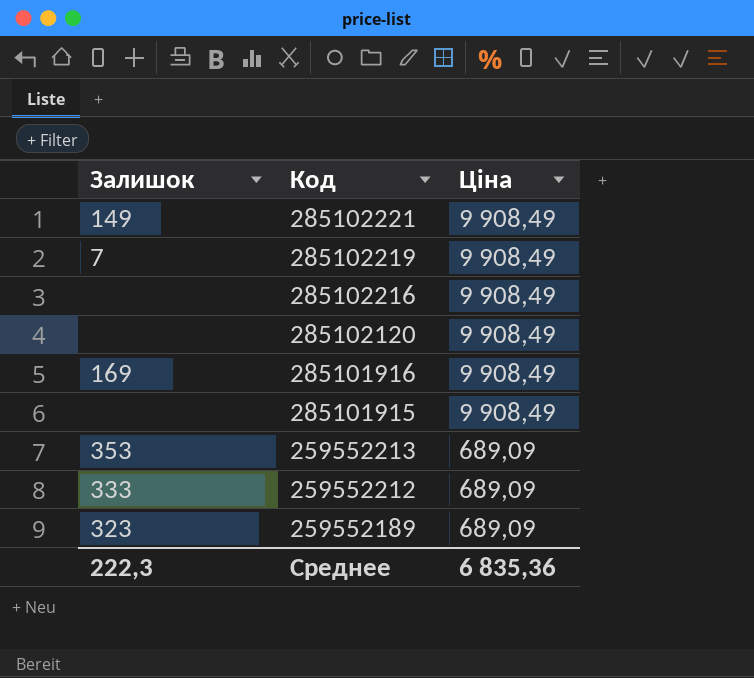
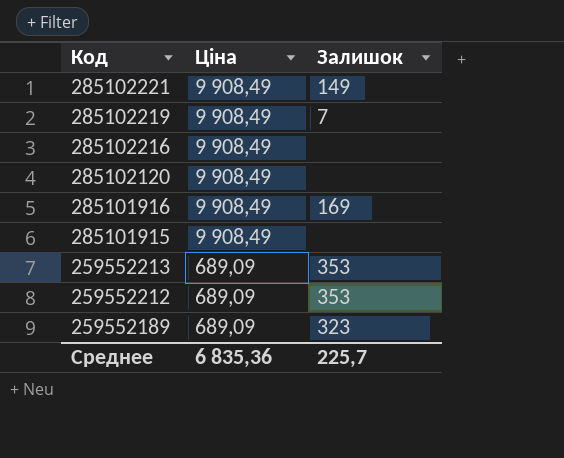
column Залишок | position: 1 -> 3
259552212 | Залишок: 333 -> 353
Среднее | Залишок: 222,3 -> 225,7

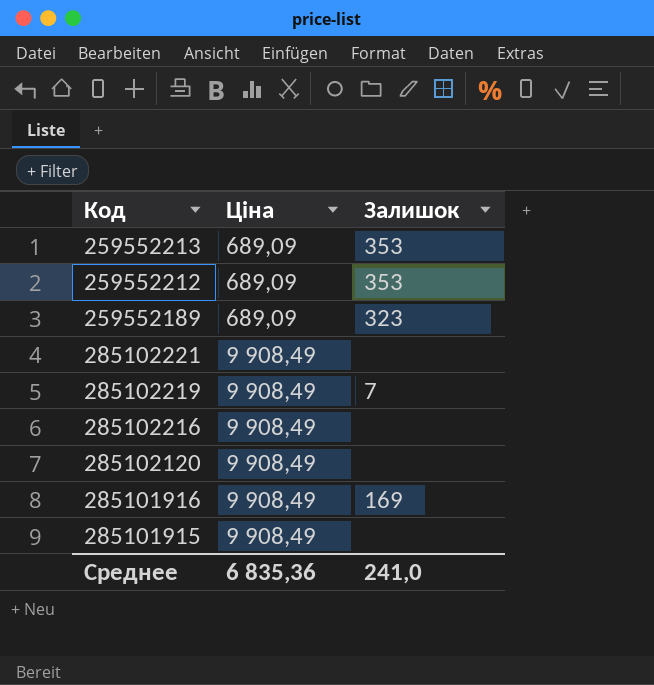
row order: Код descending -> Ціна ascending
285102221 | Залишок: 149 -> none
Среднее | Залишок: 225,7 -> 241,0

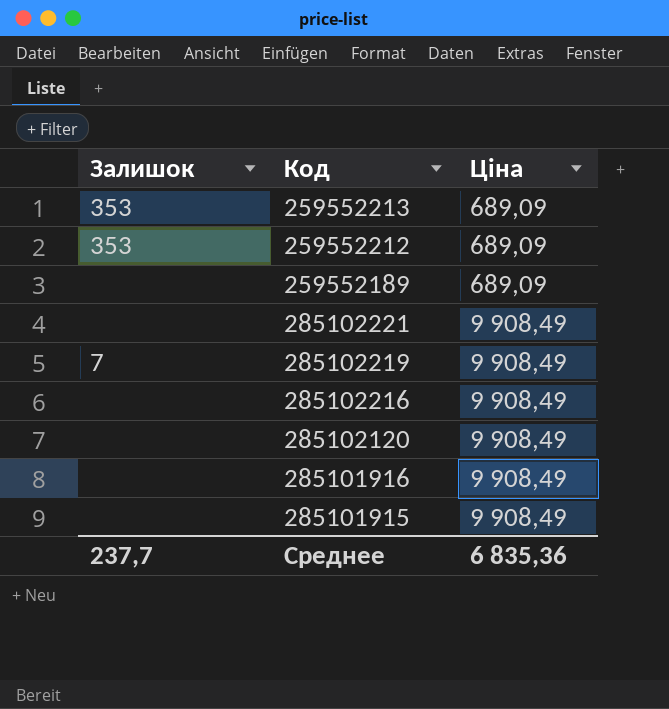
column Залишок | position: 3 -> 1
259552189 | Залишок: 323 -> none
285101916 | Залишок: 169 -> none
Среднее | Залишок: 241,0 -> 237,7

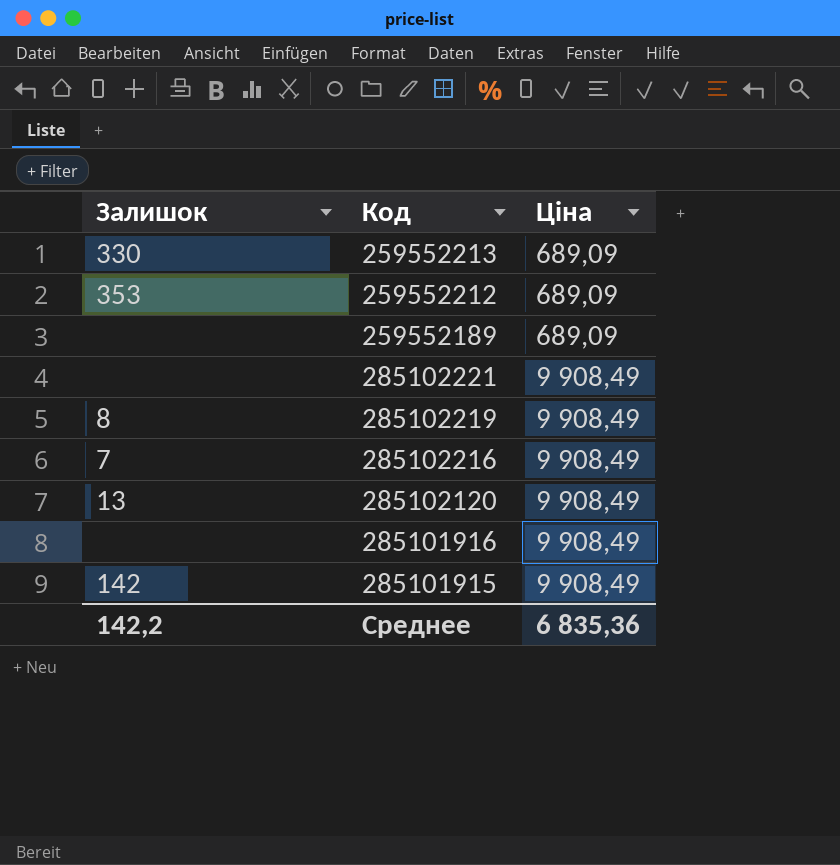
259552213 | Залишок: 353 -> 330
285102219 | Залишок: 7 -> 8
285102216 | Залишок: none -> 7
285102120 | Залишок: none -> 13
285101915 | Залишок: none -> 142
Среднее | Залишок: 237,7 -> 142,2

